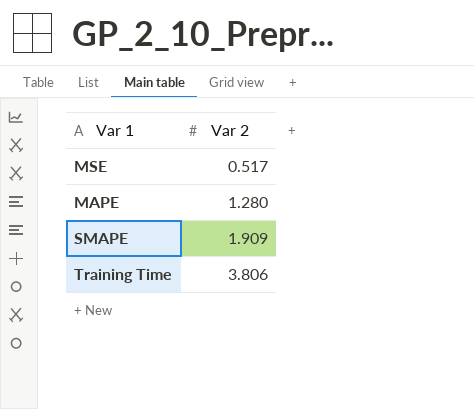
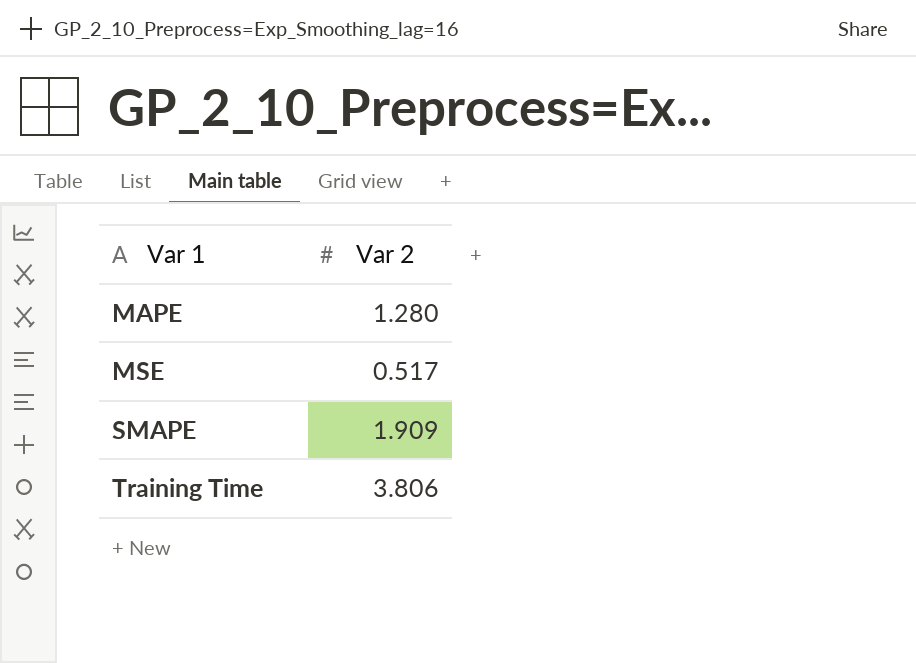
row order: Var 2 ascending -> Var 1 ascending

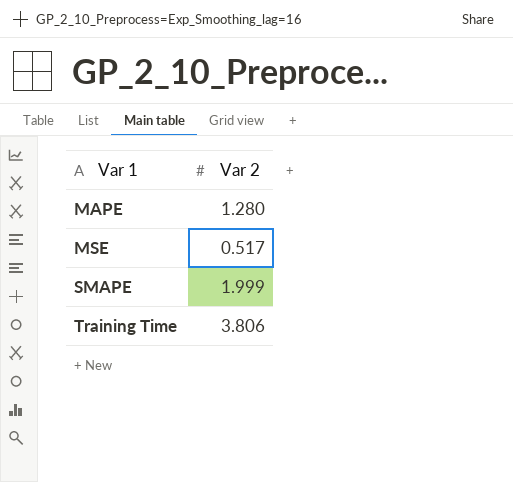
SMAPE | Var 2: 1.909 -> 1.999

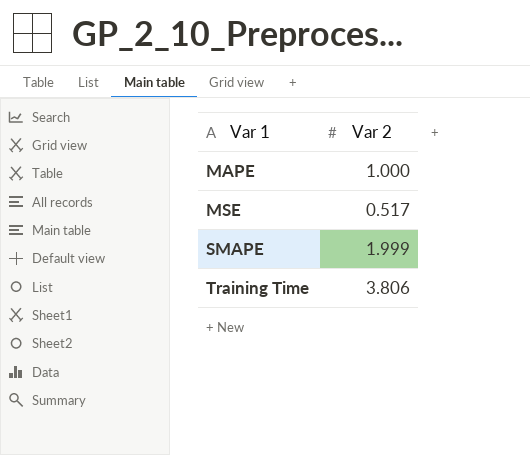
MAPE | Var 2: 1.280 -> 1.000

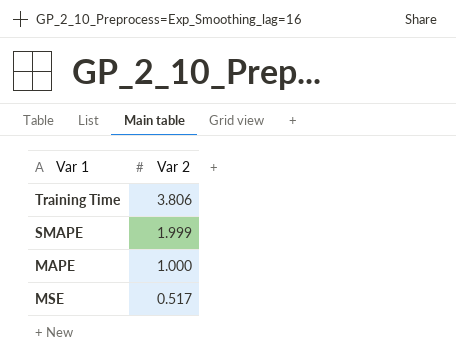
row order: Var 1 ascending -> Var 2 descending

